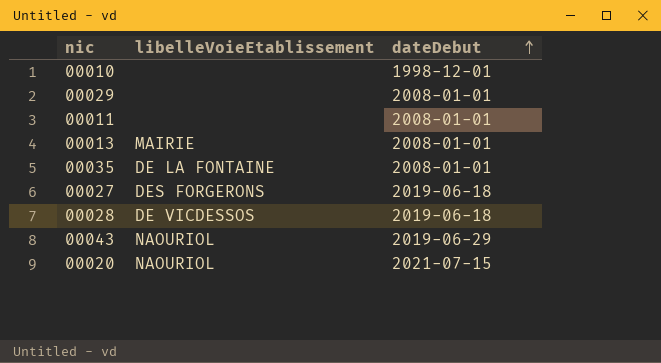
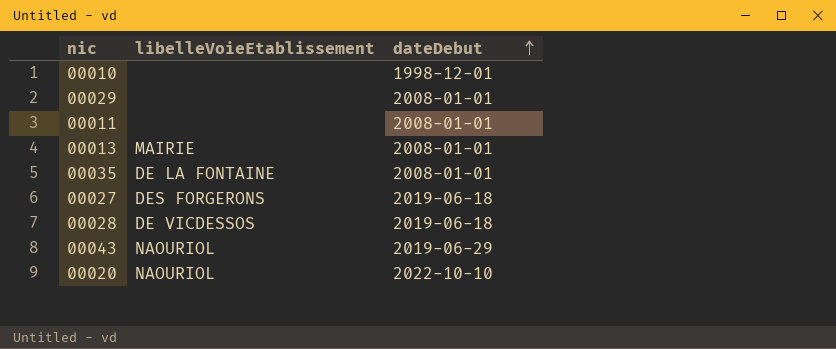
00020 | dateDebut: 2021-07-15 -> 2022-10-10

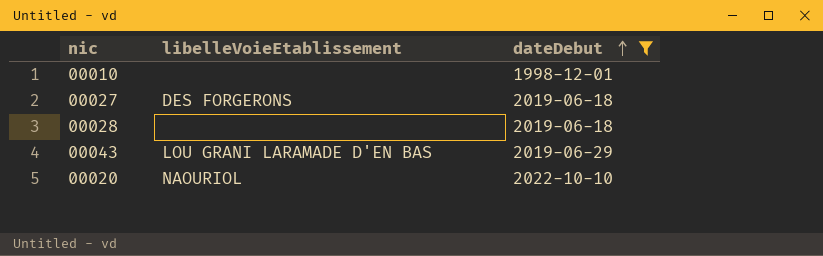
filter: none -> dateDebut != 2008-01-01
00028 | libelleVoieEtablissement: DE VICDESSOS -> none
00043 | libelleVoieEtablissement: NAOURIOL -> LOU GRANI LARAMADE D'EN BAS

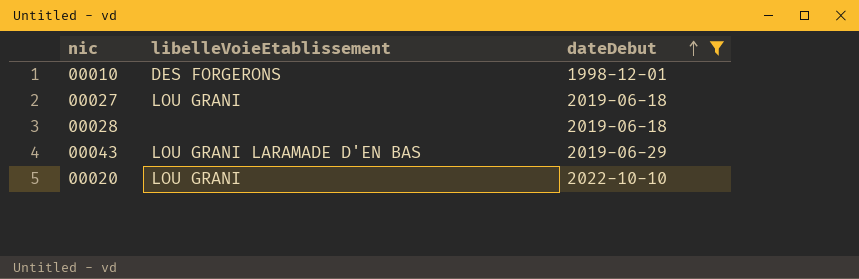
00010 | libelleVoieEtablissement: none -> DES FORGERONS
00027 | libelleVoieEtablissement: DES FORGERONS -> LOU GRANI
00020 | libelleVoieEtablissement: NAOURIOL -> LOU GRANI

